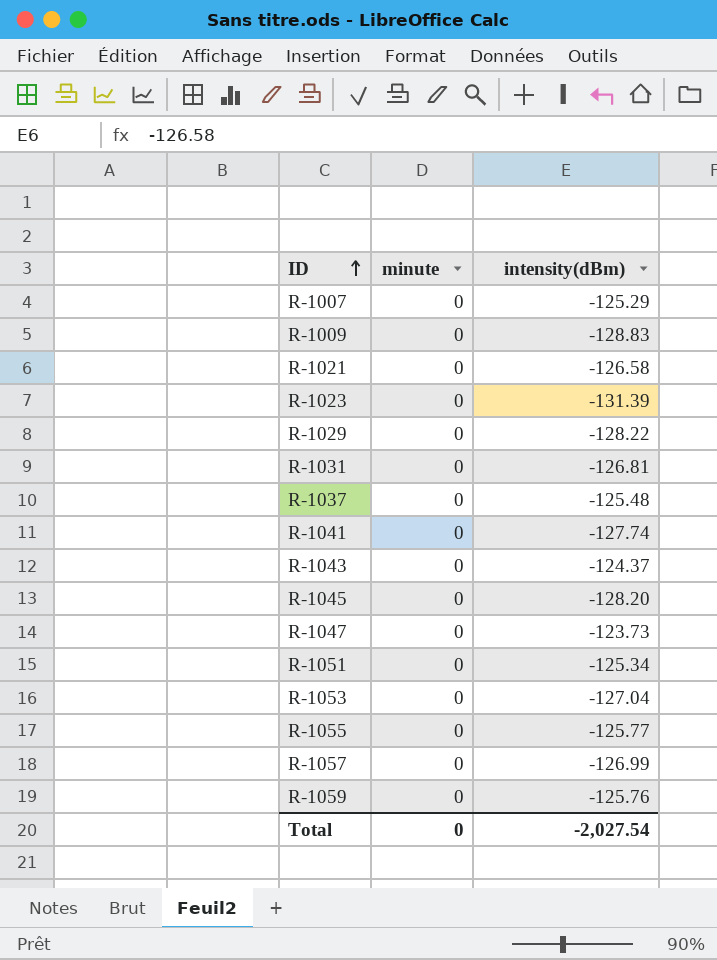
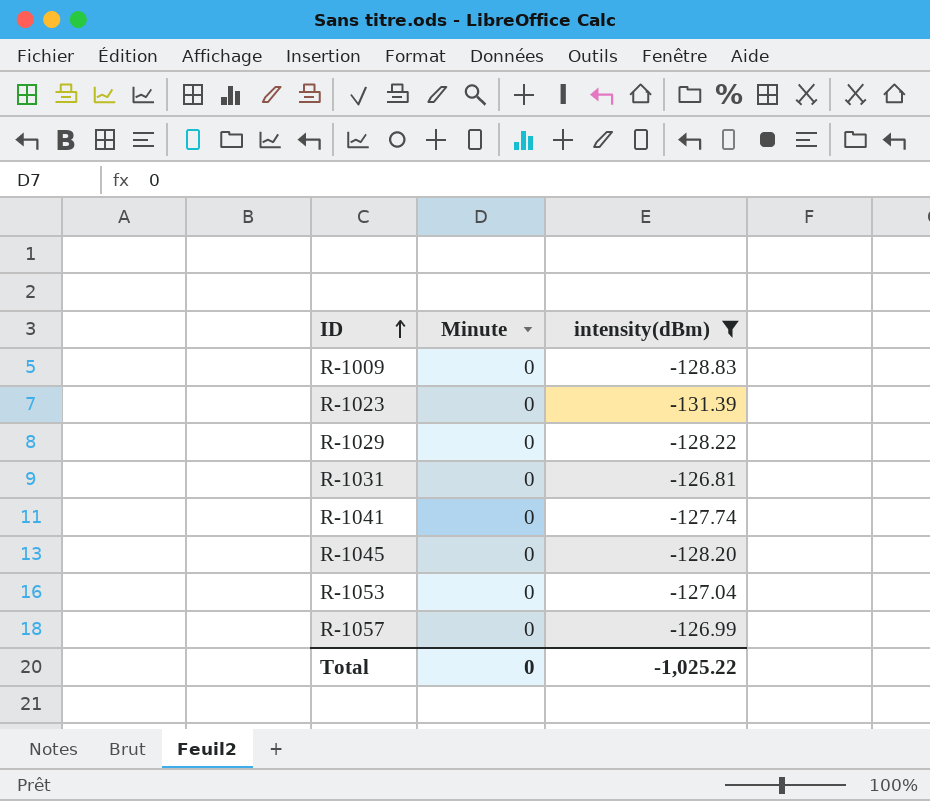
filter: none -> intensity(dBm) <= -126.81
column name: minute -> Minute
Total | intensity(dBm): -2,027.54 -> -1,025.22

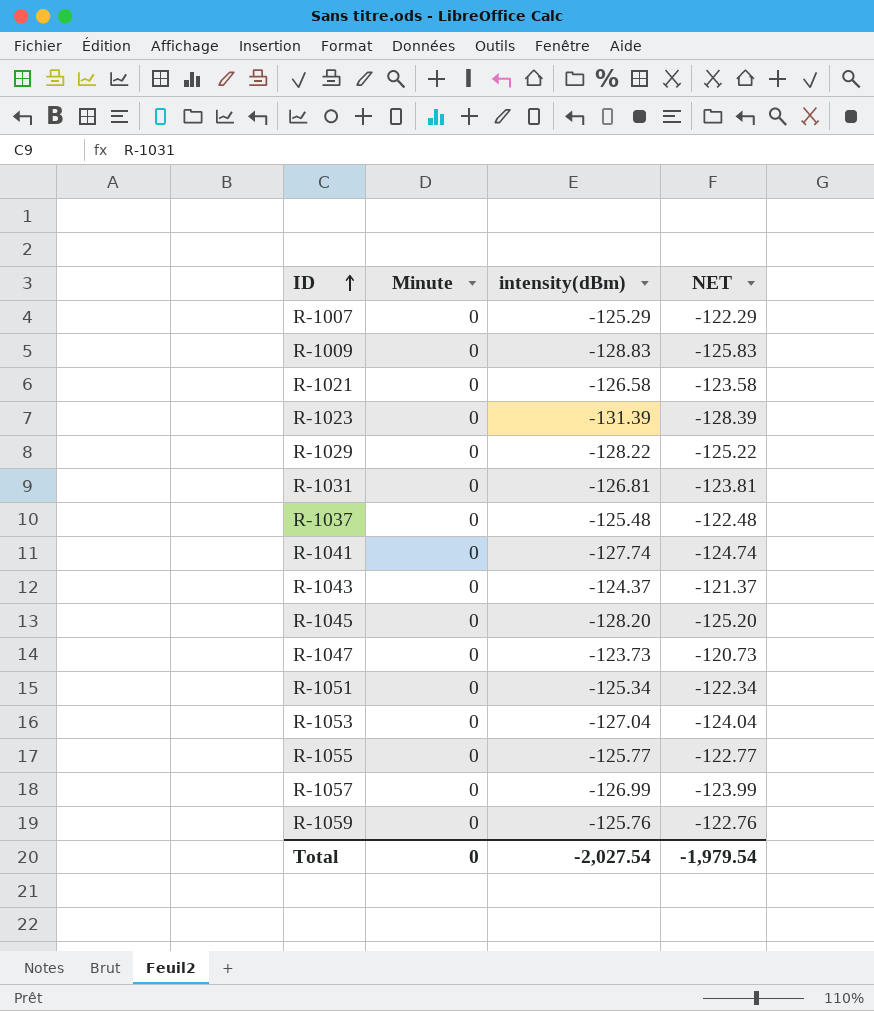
filter: intensity(dBm) <= -126.81 -> none
column NET | formula: none -> [intensity(dBm)] + 3
Total | intensity(dBm): -1,025.22 -> -2,027.54

